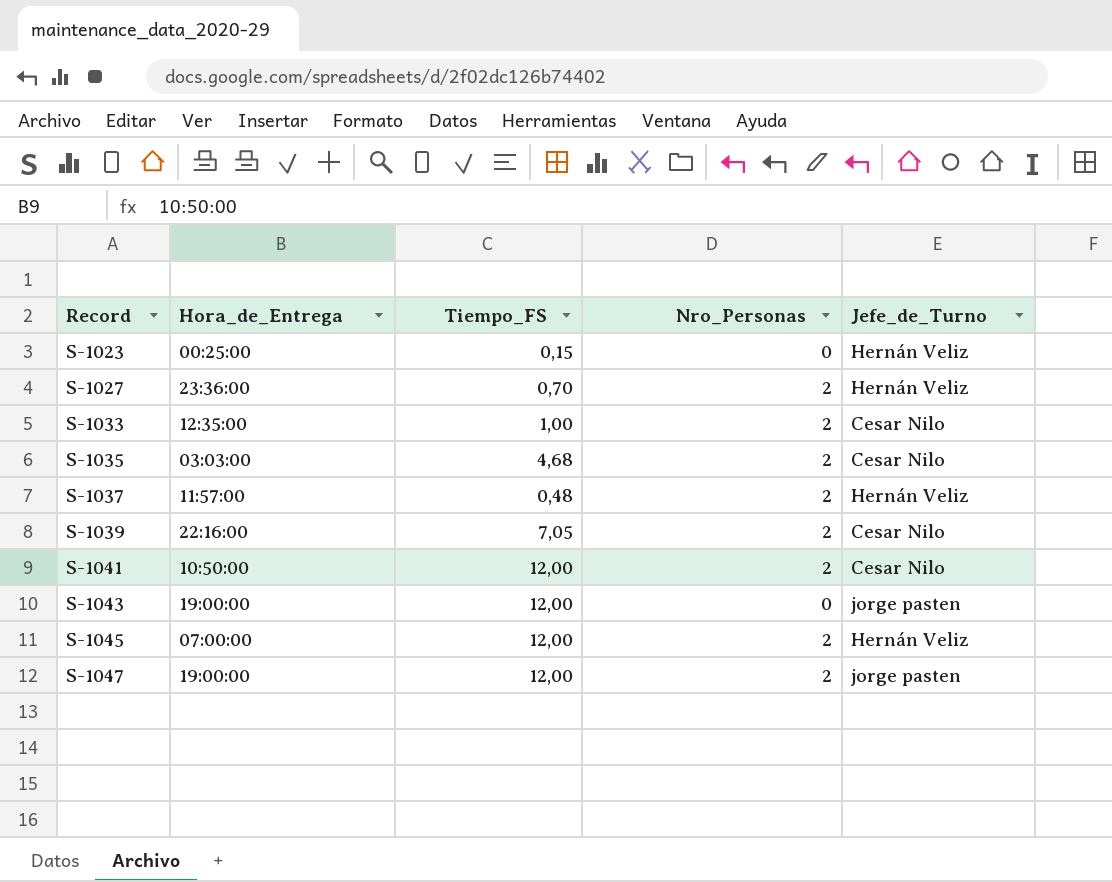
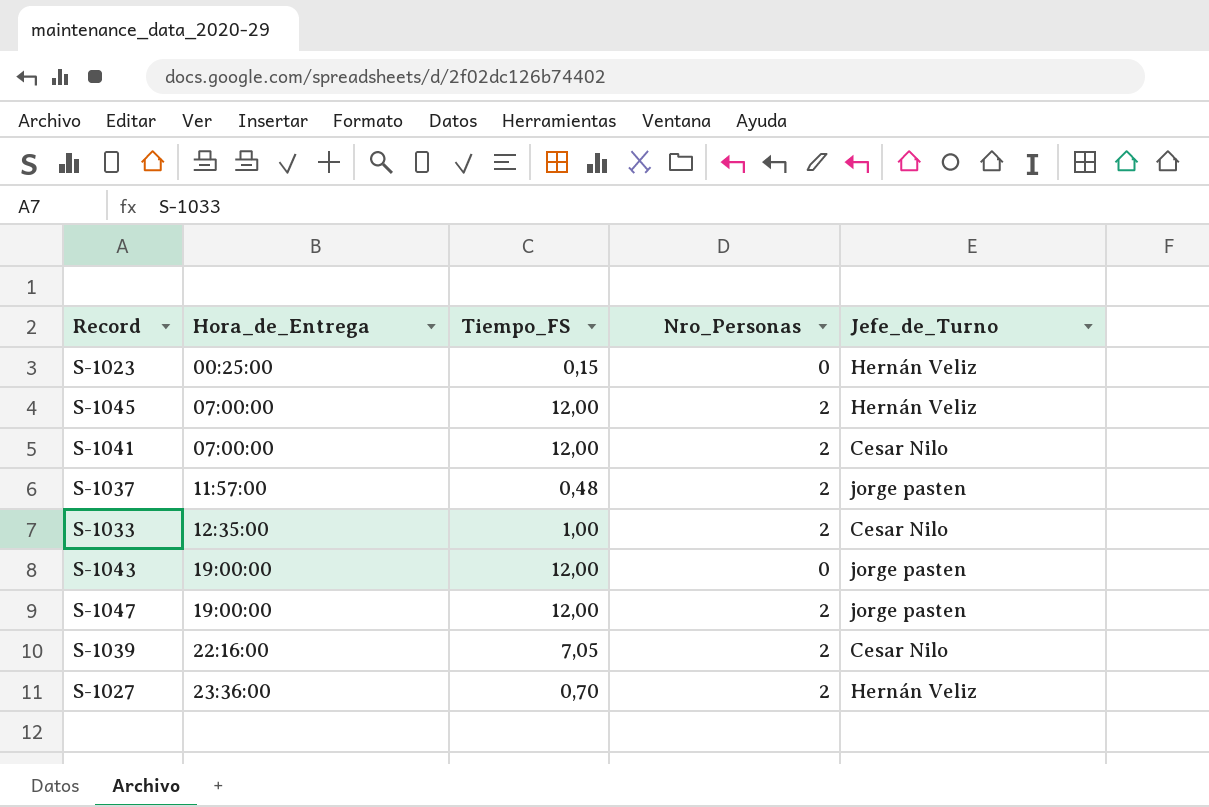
row order: Record ascending -> Hora_de_Entrega ascending
row S-1035: 03:03:00 | 4,68 | 2 | Cesar Nilo -> none
S-1041 | Hora_de_Entrega: 10:50:00 -> 07:00:00
S-1037 | Jefe_de_Turno: Hernán Veliz -> jorge pasten

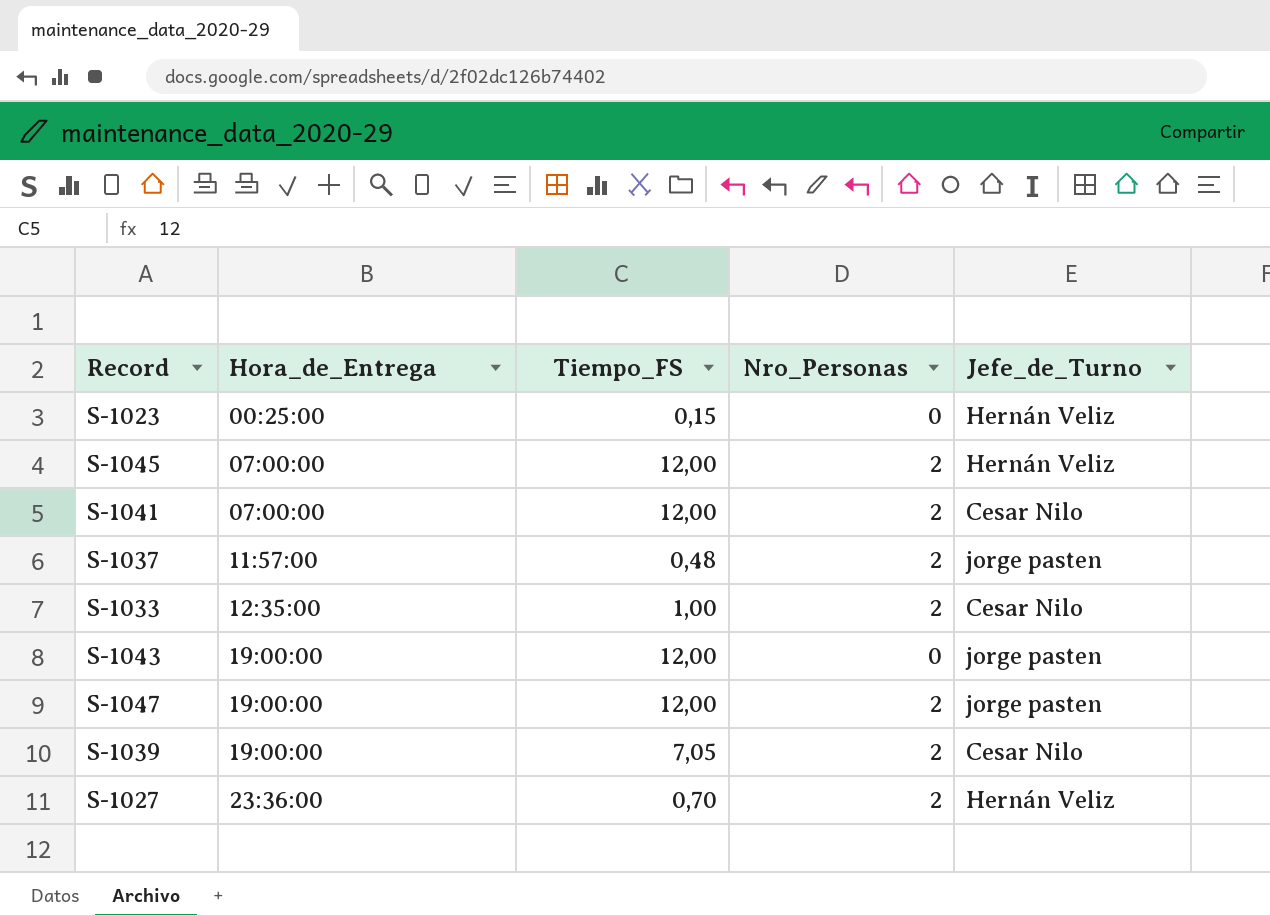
S-1039 | Hora_de_Entrega: 22:16:00 -> 19:00:00

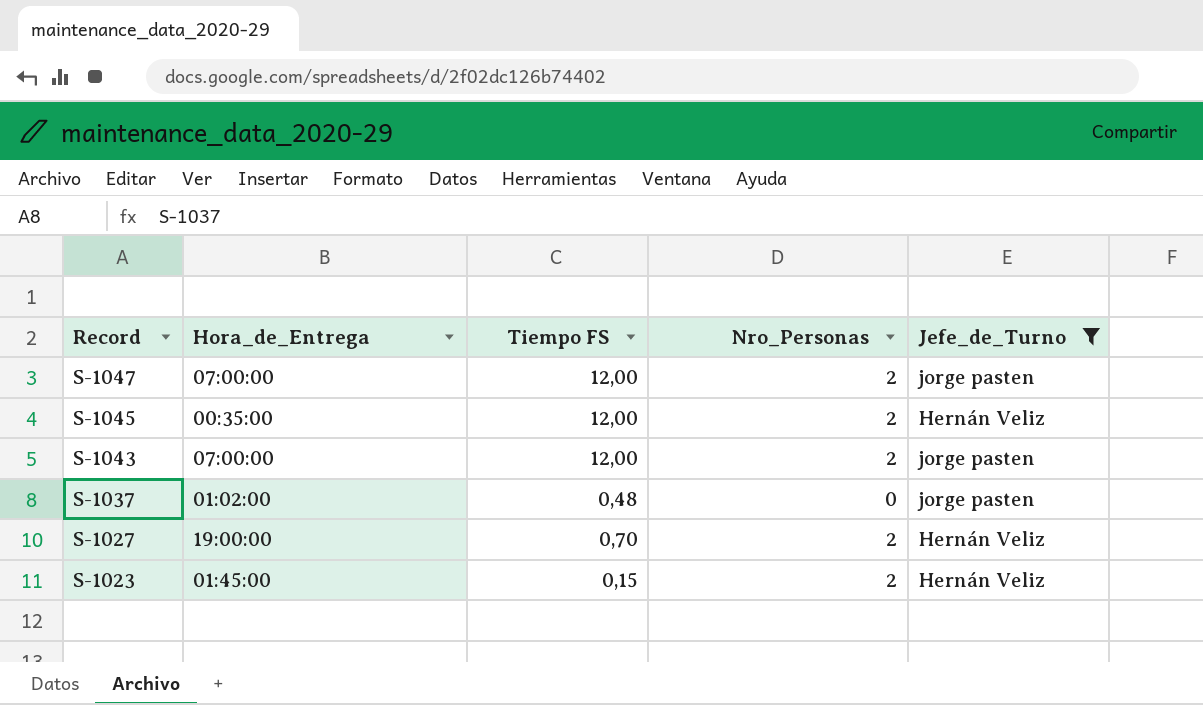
filter: none -> Jefe_de_Turno != Cesar Nilo
row order: Hora_de_Entrega ascending -> Record descending
column name: Tiempo_FS -> Tiempo FS
S-1047 | Hora_de_Entrega: 19:00:00 -> 07:00:00
S-1045 | Hora_de_Entrega: 07:00:00 -> 00:35:00
S-1043 | Hora_de_Entrega: 19:00:00 -> 07:00:00
S-1043 | Nro_Personas: 0 -> 2
S-1037 | Hora_de_Entrega: 11:57:00 -> 01:02:00
S-1037 | Nro_Personas: 2 -> 0
S-1027 | Hora_de_Entrega: 23:36:00 -> 19:00:00
S-1023 | Hora_de_Entrega: 00:25:00 -> 01:45:00
S-1023 | Nro_Personas: 0 -> 2

